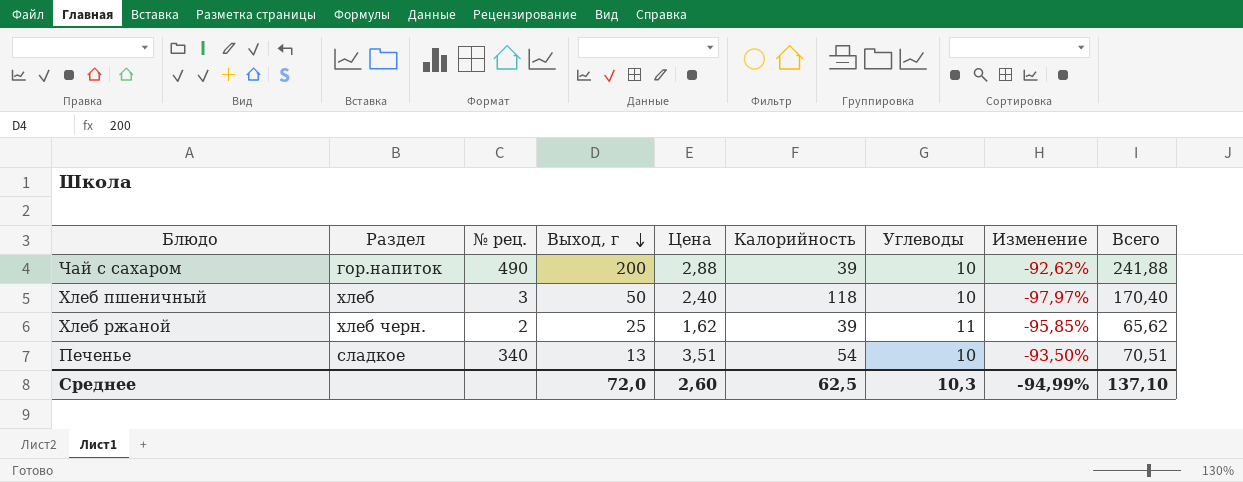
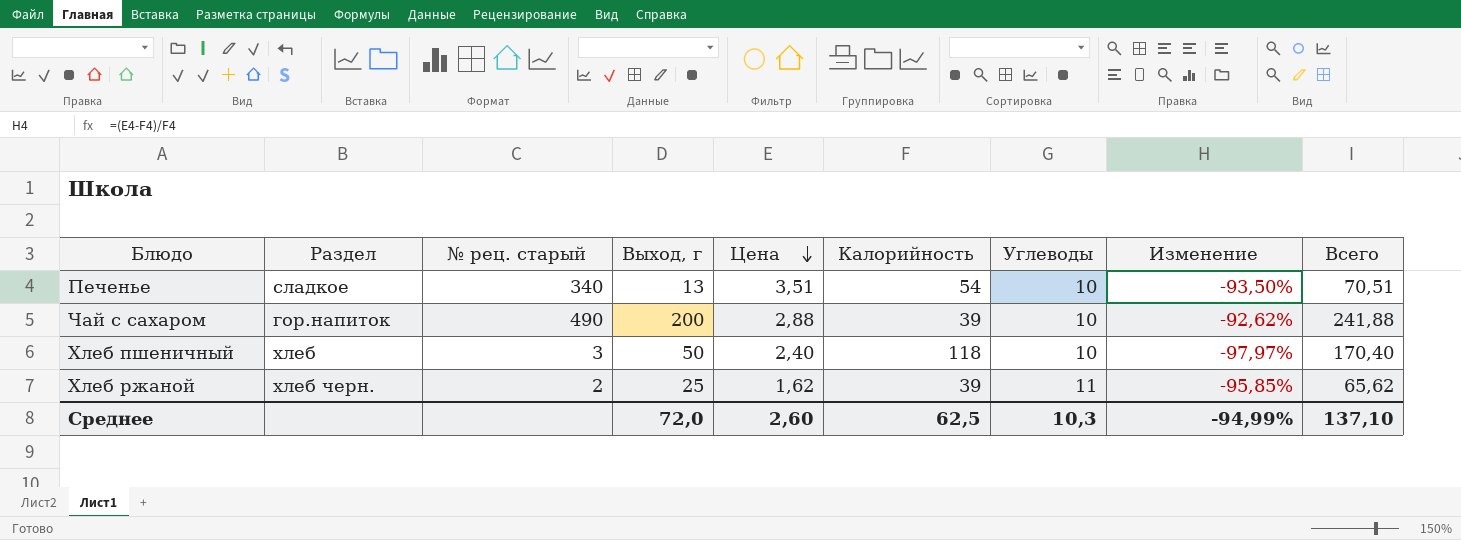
row order: Выход, г descending -> Цена descending
column name: № рец. -> № рец. старый

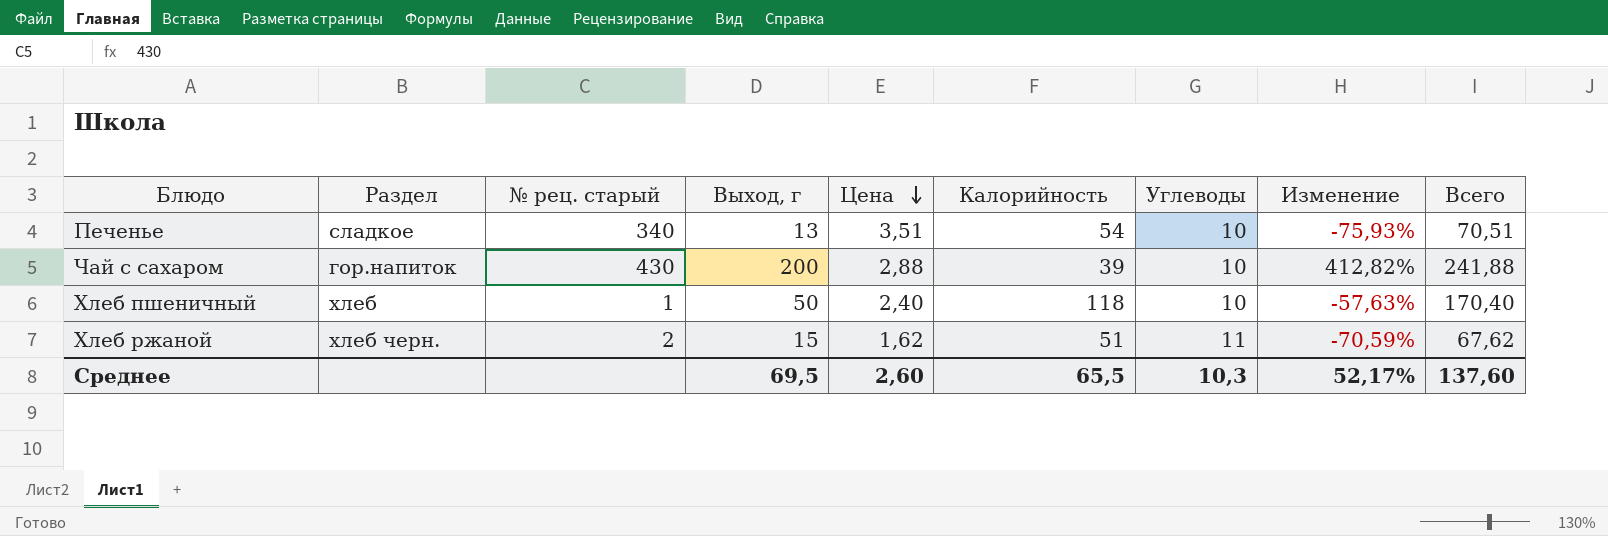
column Изменение | formula: ([Цена] - [Калорийность]) / [Калорийность] -> ([Выход, г] - [Калорийность]) / [Калорийность]
Чай с сахаром | № рец. старый: 490 -> 430
Хлеб пшеничный | № рец. старый: 3 -> 1
Хлеб ржаной | Выход, г: 25 -> 15
Хлеб ржаной | Калорийность: 39 -> 51
Хлеб ржаной | Всего: 65,62 -> 67,62
Среднее | Выход, г: 72,0 -> 69,5
Среднее | Калорийность: 62,5 -> 65,5
Среднее | Изменение: -94,99% -> 52,17%
Среднее | Всего: 137,10 -> 137,60

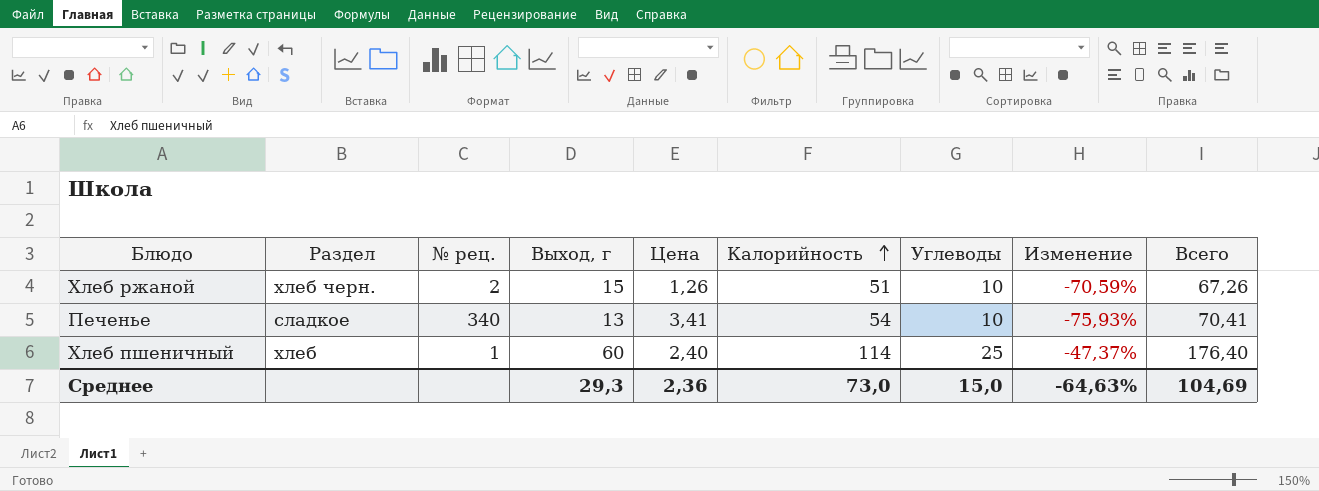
row order: Цена descending -> Калорийность ascending
column name: № рец. старый -> № рец.
row Чай с сахаром: гор.напиток | 430 | 200 | 2,88 | 39 | 10 | 412,82% | 241,88 -> none
Хлеб ржаной | Цена: 1,62 -> 1,26
Хлеб ржаной | Углеводы: 11 -> 10
Хлеб ржаной | Всего: 67,62 -> 67,26
Печенье | Цена: 3,51 -> 3,41
Печенье | Всего: 70,51 -> 70,41
Хлеб пшеничный | Выход, г: 50 -> 60
Хлеб пшеничный | Калорийность: 118 -> 114
Хлеб пшеничный | Углеводы: 10 -> 25
Хлеб пшеничный | Изменение: -57,63% -> -47,37%
Хлеб пшеничный | Всего: 170,40 -> 176,40
Среднее | Выход, г: 69,5 -> 29,3
Среднее | Цена: 2,60 -> 2,36
Среднее | Калорийность: 65,5 -> 73,0
Среднее | Углеводы: 10,3 -> 15,0
Среднее | Изменение: 52,17% -> -64,63%
Среднее | Всего: 137,60 -> 104,69

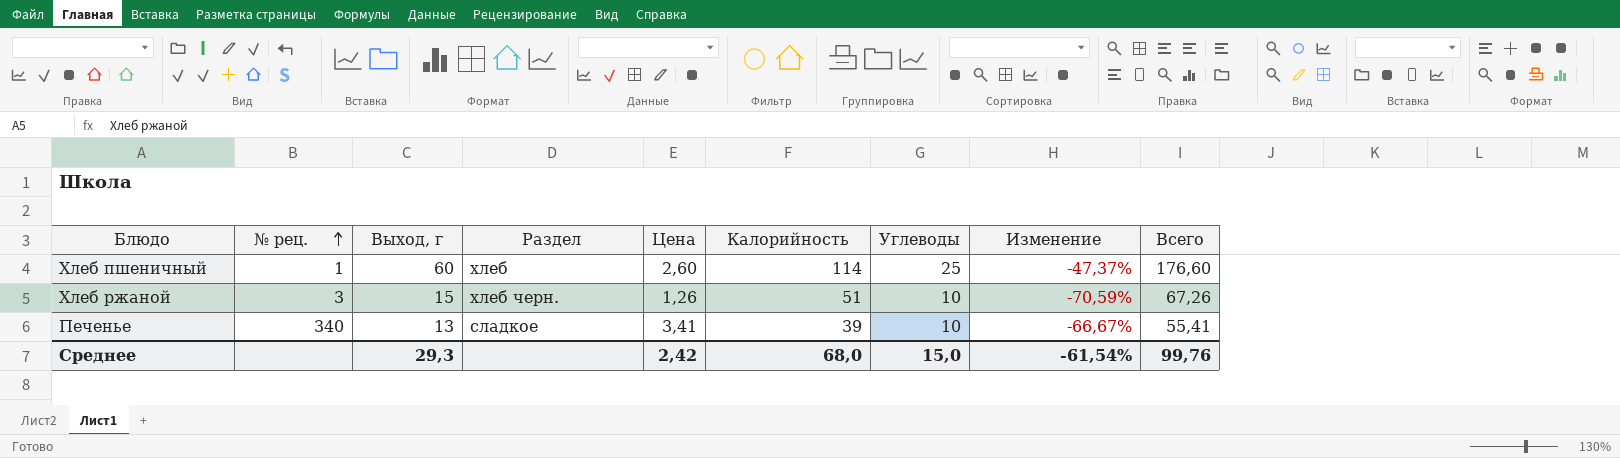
row order: Калорийность ascending -> № рец. ascending
column Раздел | position: 2 -> 4
Хлеб пшеничный | Цена: 2,40 -> 2,60
Хлеб пшеничный | Всего: 176,40 -> 176,60
Хлеб ржаной | № рец.: 2 -> 3
Печенье | Калорийность: 54 -> 39
Печенье | Изменение: -75,93% -> -66,67%
Печенье | Всего: 70,41 -> 55,41
Среднее | Цена: 2,36 -> 2,42
Среднее | Калорийность: 73,0 -> 68,0
Среднее | Изменение: -64,63% -> -61,54%
Среднее | Всего: 104,69 -> 99,76

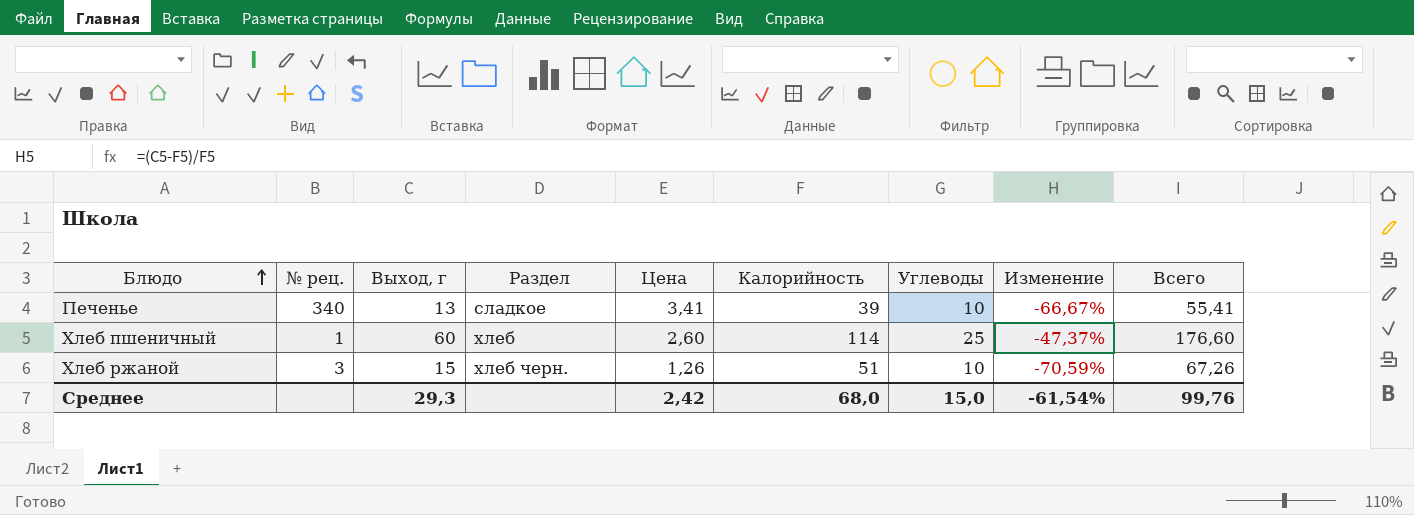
row order: № рец. ascending -> Блюдо ascending

